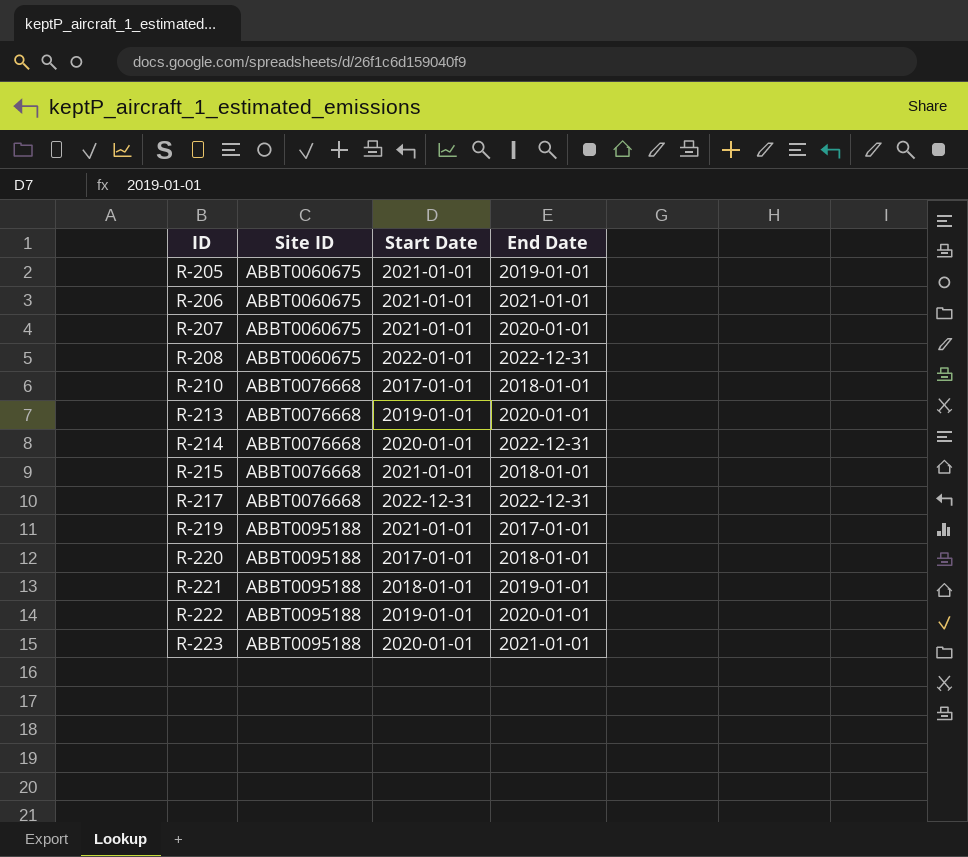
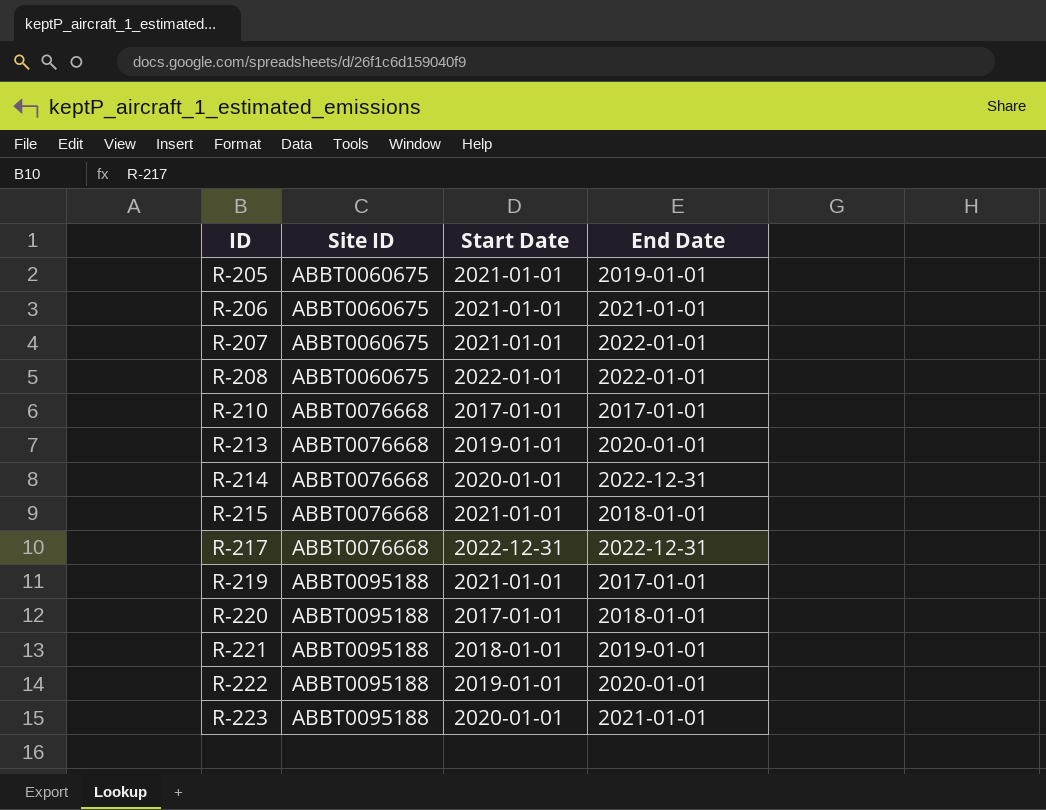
R-207 | End Date: 2020-01-01 -> 2022-01-01
R-208 | End Date: 2022-12-31 -> 2022-01-01
R-210 | End Date: 2018-01-01 -> 2017-01-01

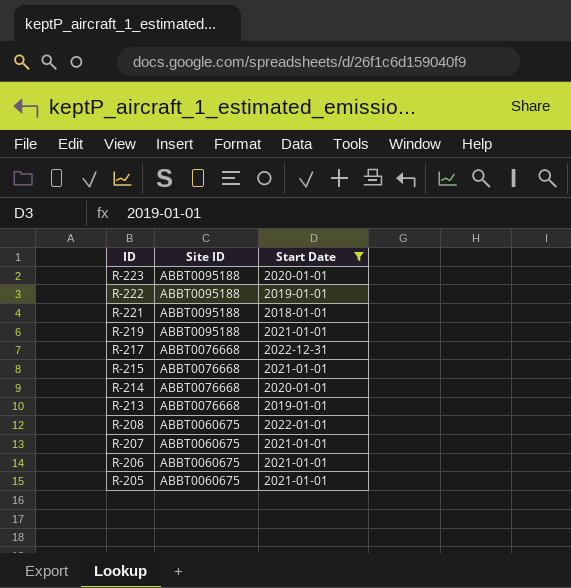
filter: none -> Start Date != 2017-01-01
row order: ID ascending -> ID descending
column End Date | position: 4 -> none

